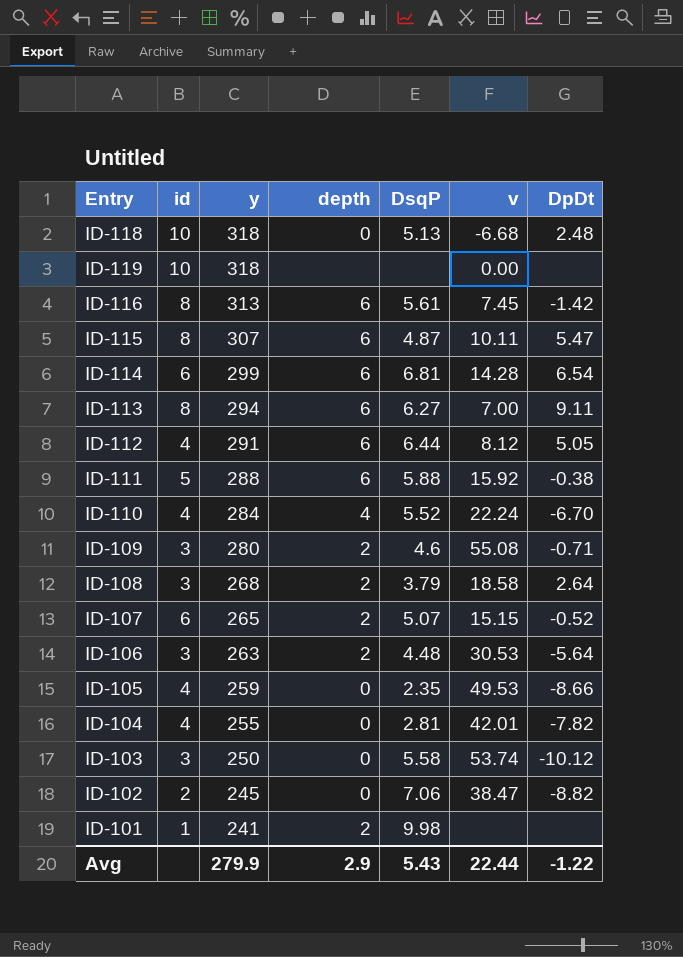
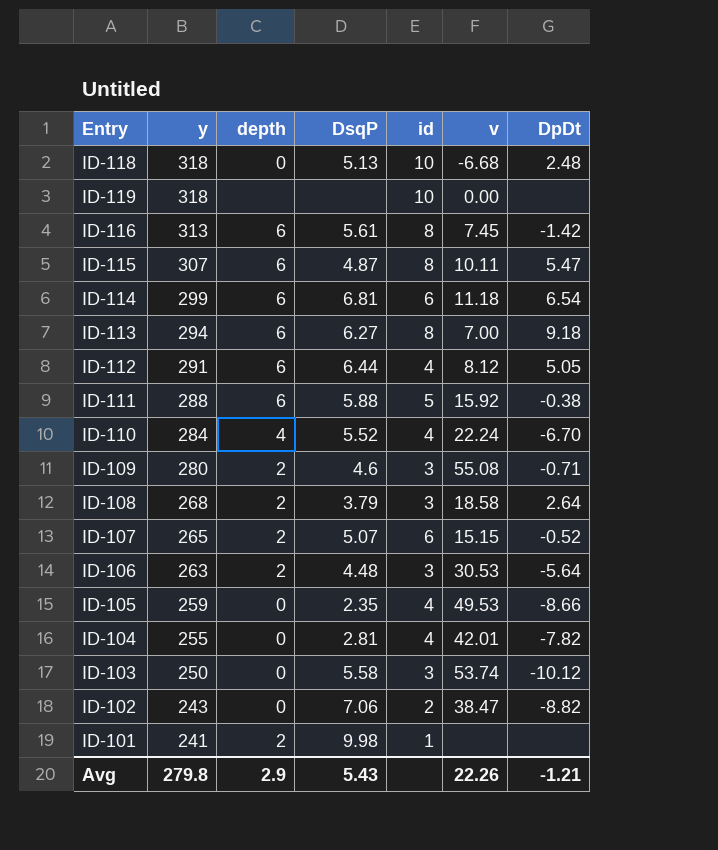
column id | position: 2 -> 5
ID-114 | v: 14.28 -> 11.18
ID-113 | DpDt: 9.11 -> 9.18
ID-102 | y: 245 -> 243
Avg | y: 279.9 -> 279.8
Avg | v: 22.44 -> 22.26
Avg | DpDt: -1.22 -> -1.21

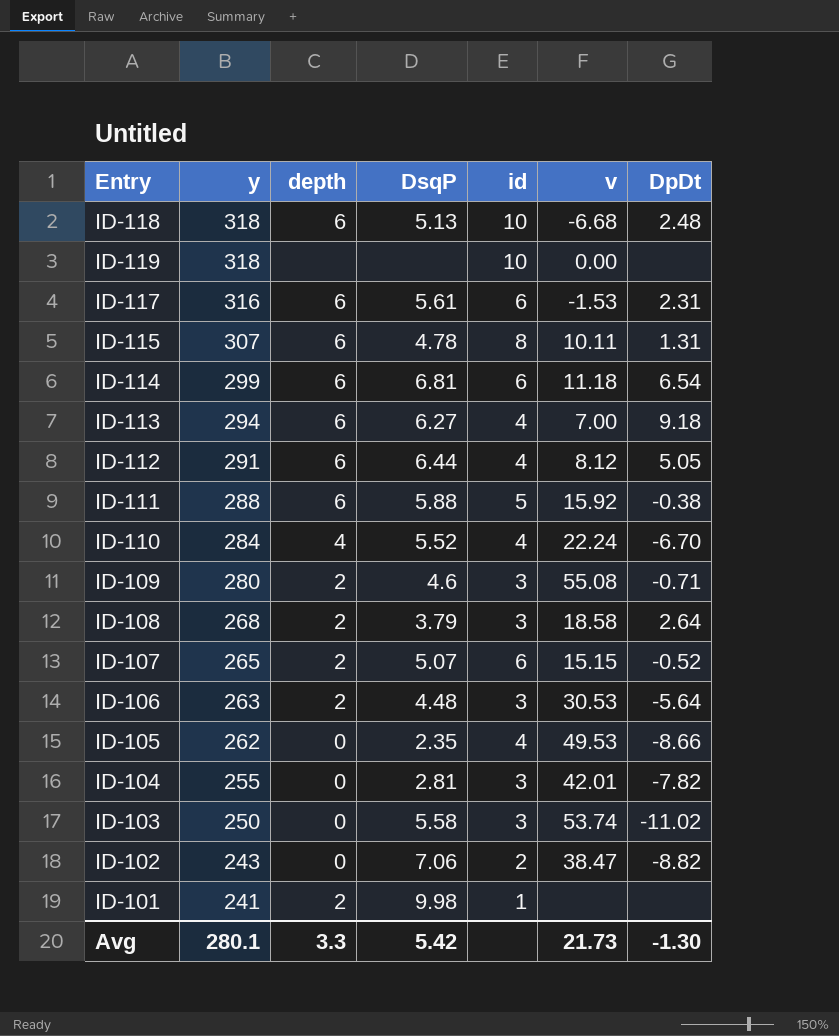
row ID-116: 313 | 6 | 5.61 | 8 | 7.45 | -1.42 -> none
ID-118 | depth: 0 -> 6
row ID-117: none -> 316 | 6 | 5.61 | 6 | -1.53 | 2.31
ID-115 | DsqP: 4.87 -> 4.78
ID-115 | DpDt: 5.47 -> 1.31
ID-113 | id: 8 -> 4
ID-105 | y: 259 -> 262
ID-104 | id: 4 -> 3
ID-103 | DpDt: -10.12 -> -11.02
Avg | y: 279.8 -> 280.1
Avg | depth: 2.9 -> 3.3
Avg | DsqP: 5.43 -> 5.42
Avg | v: 22.26 -> 21.73
Avg | DpDt: -1.21 -> -1.30

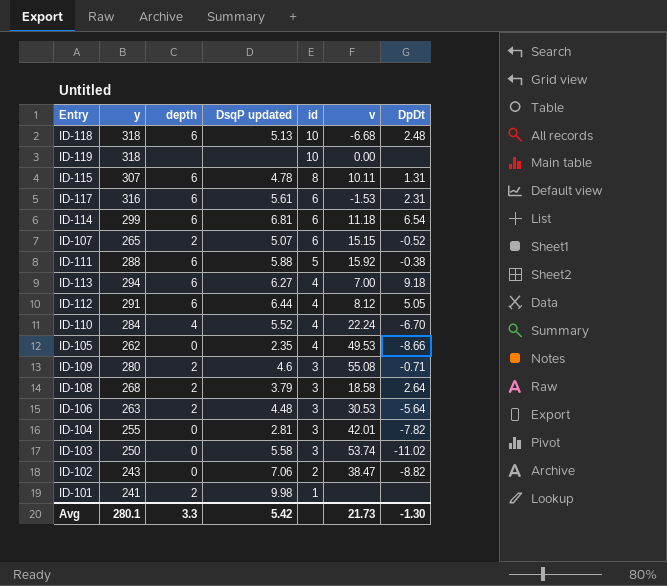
row order: y descending -> id descending
column name: DsqP -> DsqP updated

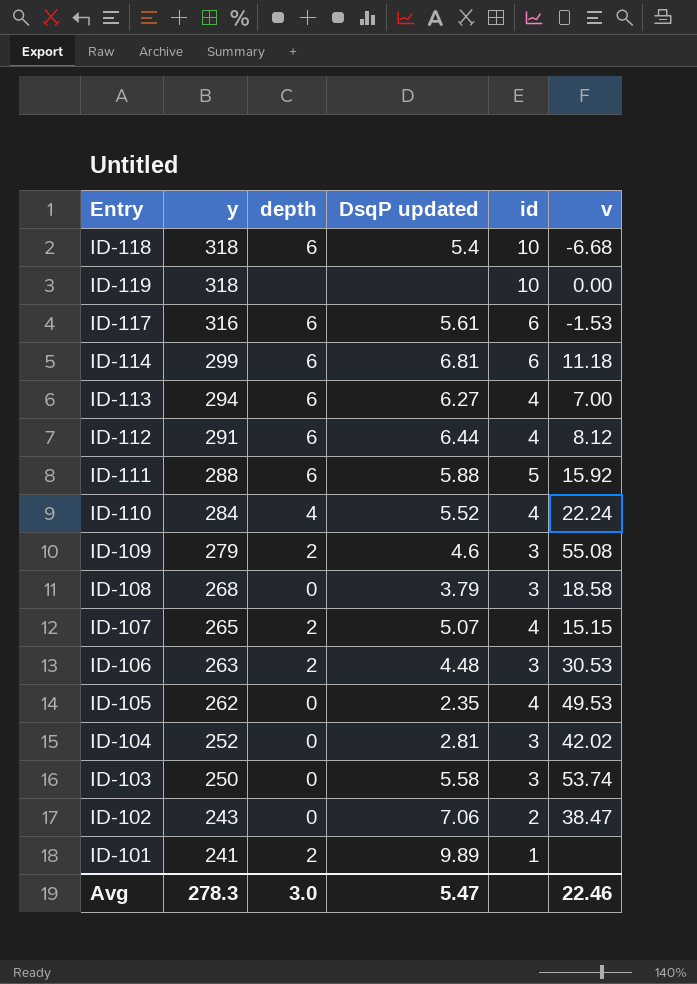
row order: id descending -> y descending
column DpDt | position: 7 -> none
row ID-115: 307 | 6 | 4.78 | 8 | 10.11 | 1.31 -> none
ID-118 | DsqP updated: 5.13 -> 5.4
ID-109 | y: 280 -> 279
ID-108 | depth: 2 -> 0
ID-107 | id: 6 -> 4
ID-104 | y: 255 -> 252
ID-104 | v: 42.01 -> 42.02
ID-101 | DsqP updated: 9.98 -> 9.89
Avg | y: 280.1 -> 278.3
Avg | depth: 3.3 -> 3.0
Avg | DsqP updated: 5.42 -> 5.47
Avg | v: 21.73 -> 22.46

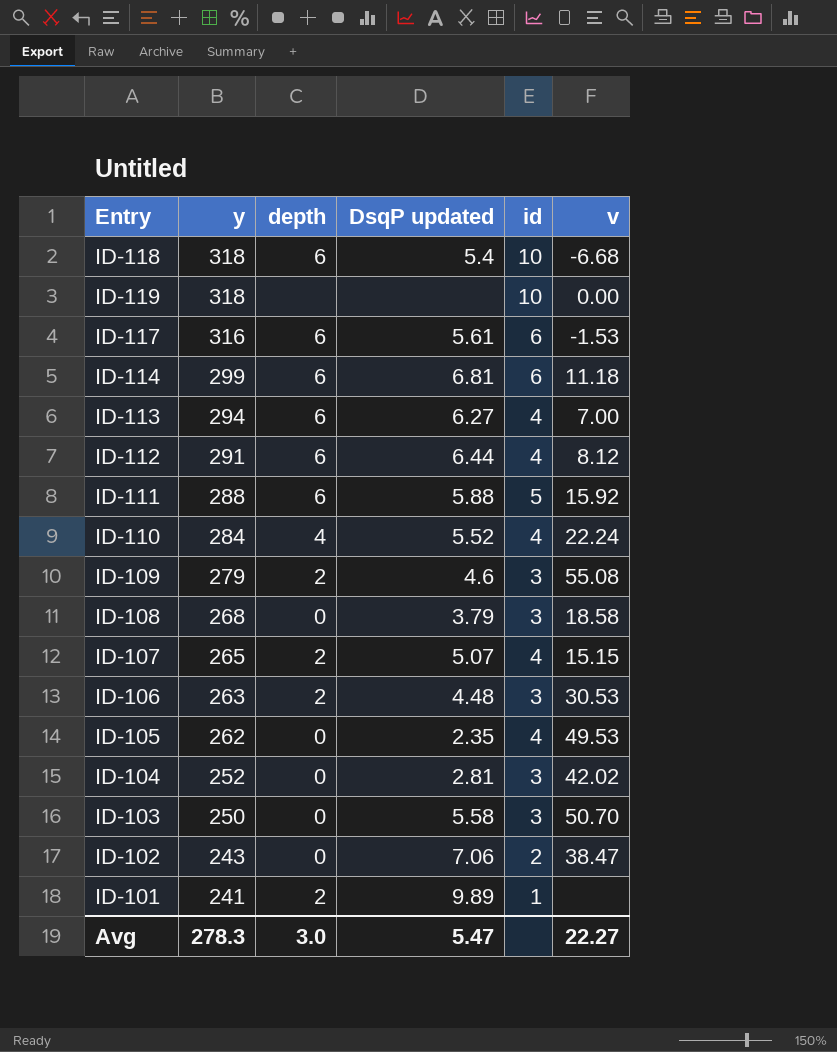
ID-103 | v: 53.74 -> 50.70
Avg | v: 22.46 -> 22.27

